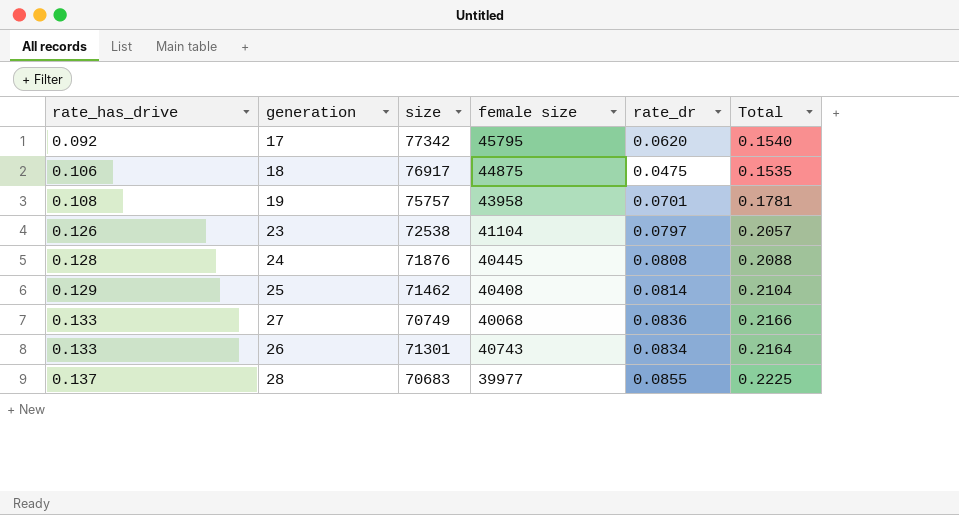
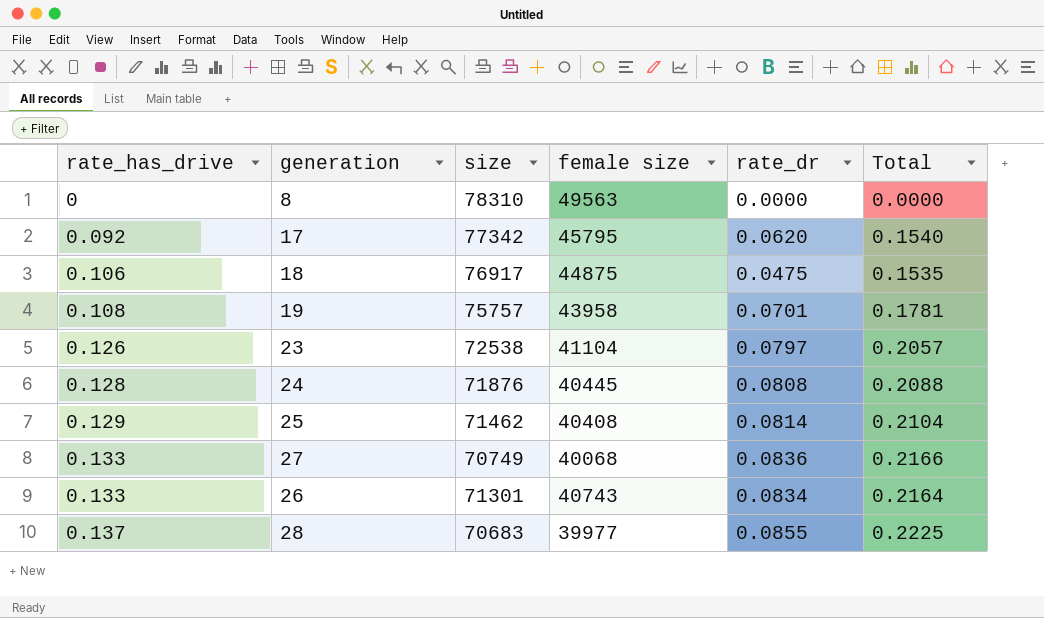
row 8: none -> 0 | 78310 | 49563 | 0.0000 | 0.0000

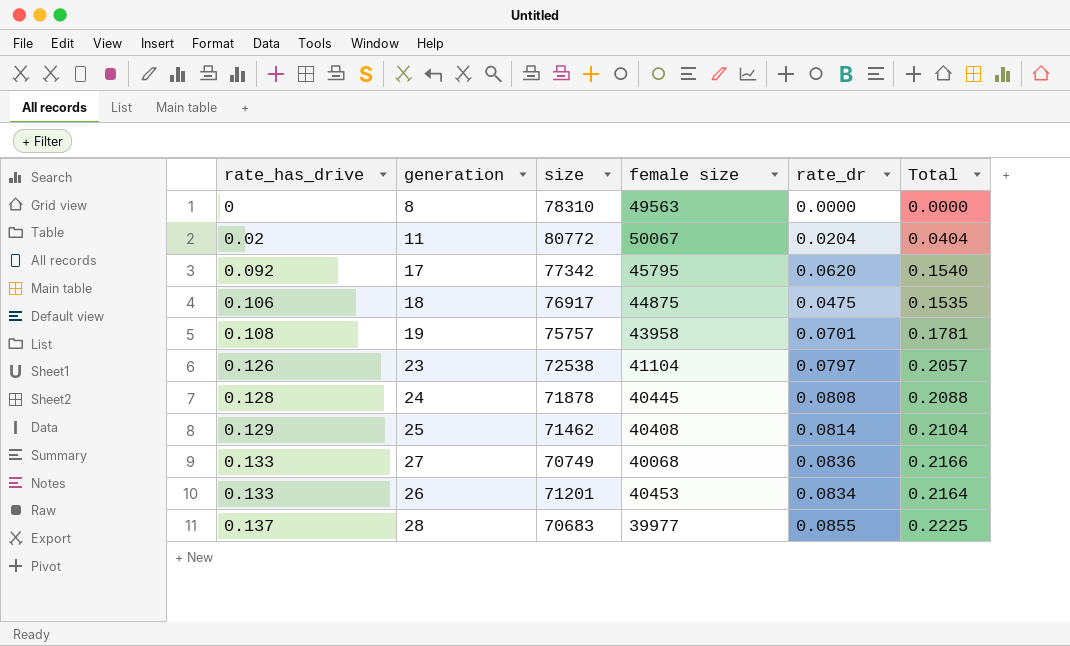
row 11: none -> 0.02 | 80772 | 50067 | 0.0204 | 0.0404
24 | size: 71876 -> 71878
26 | size: 71301 -> 71201
26 | female size: 40743 -> 40453

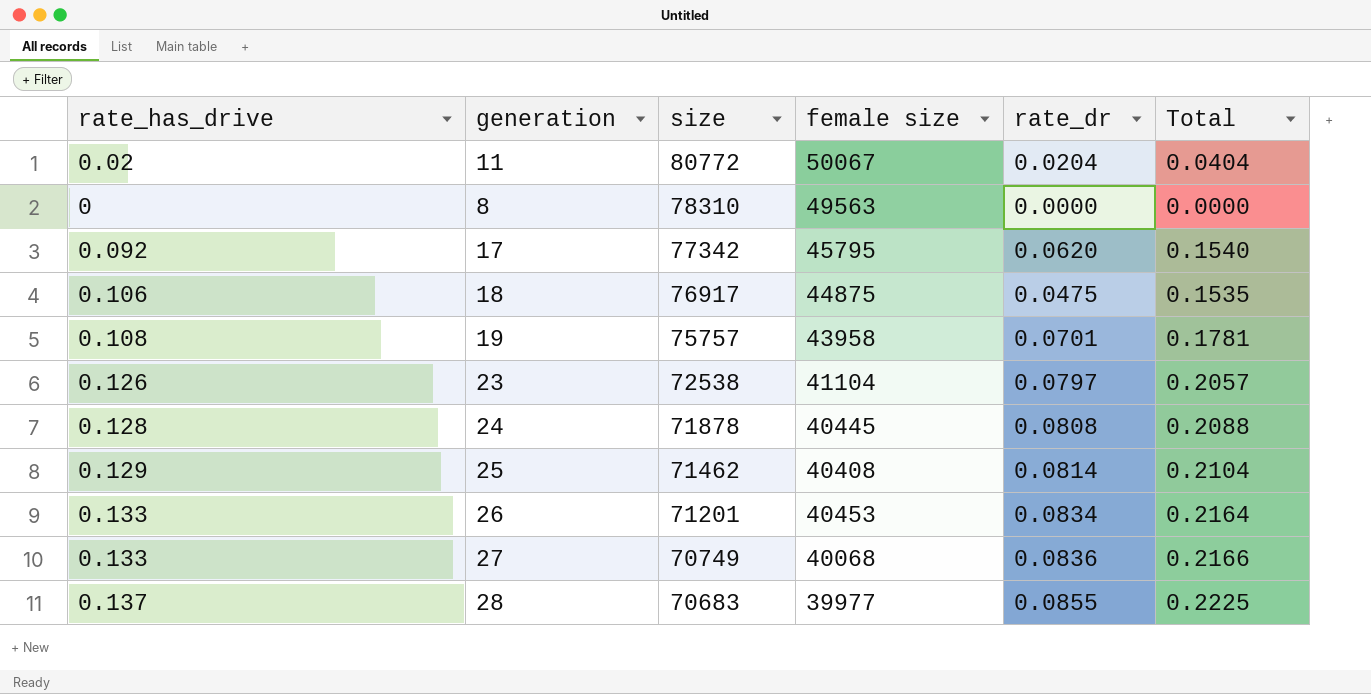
row order: rate_has_drive ascending -> size descending

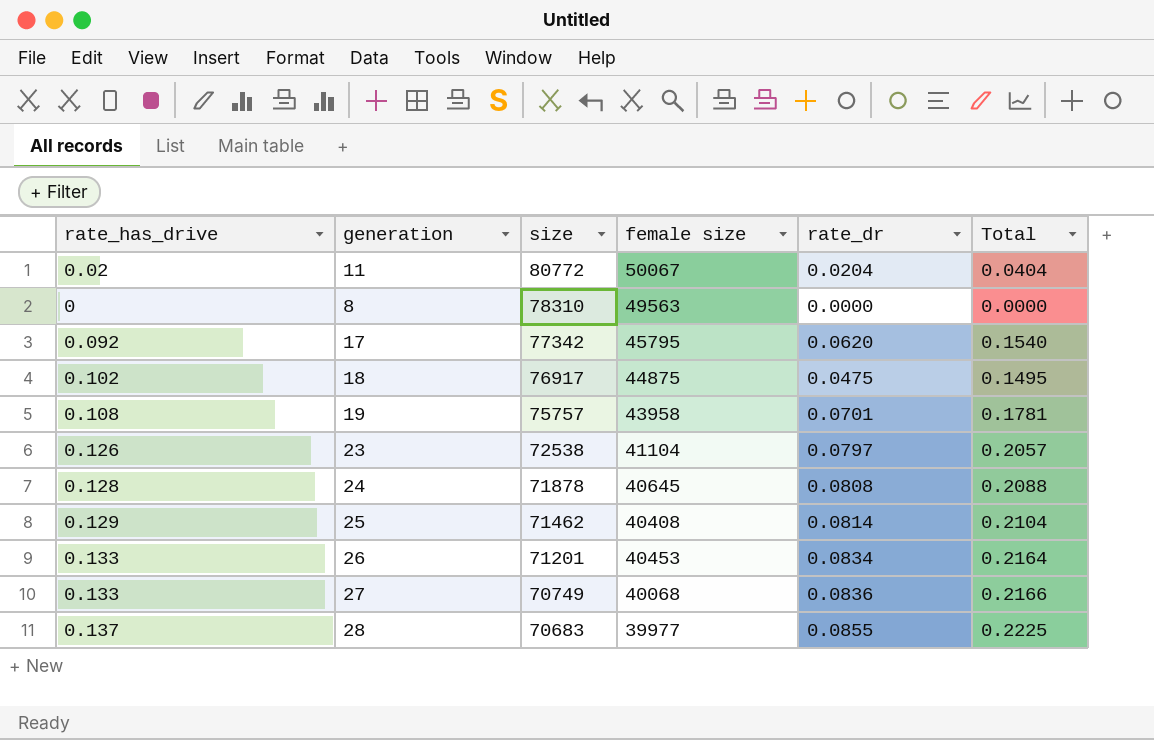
18 | rate_has_drive: 0.106 -> 0.102
18 | Total: 0.1535 -> 0.1495
24 | female size: 40445 -> 40645

